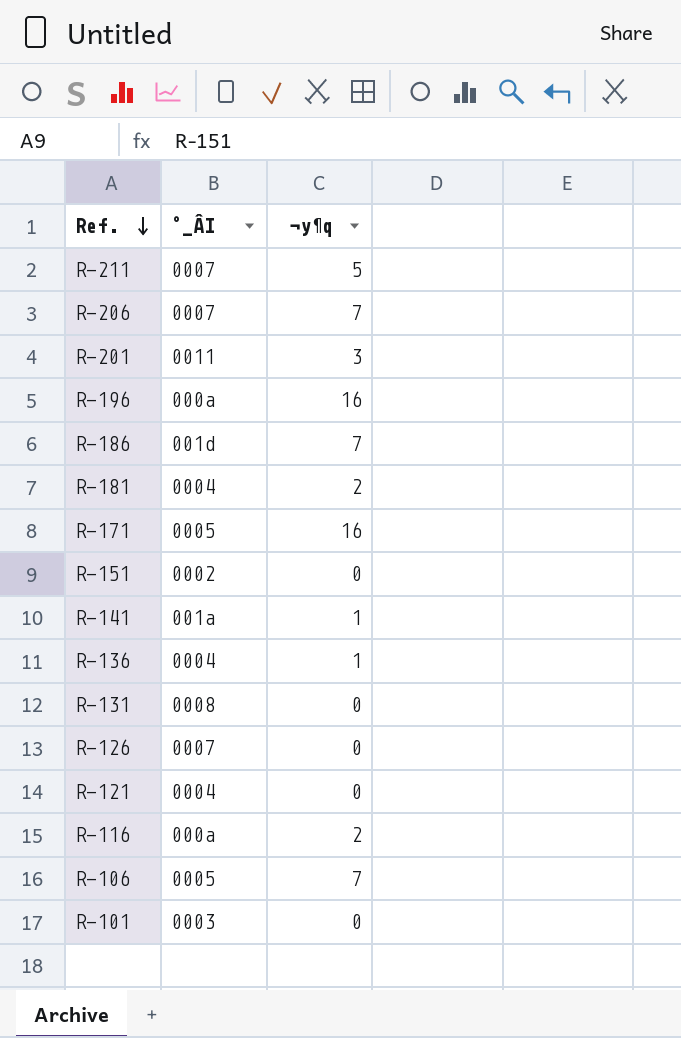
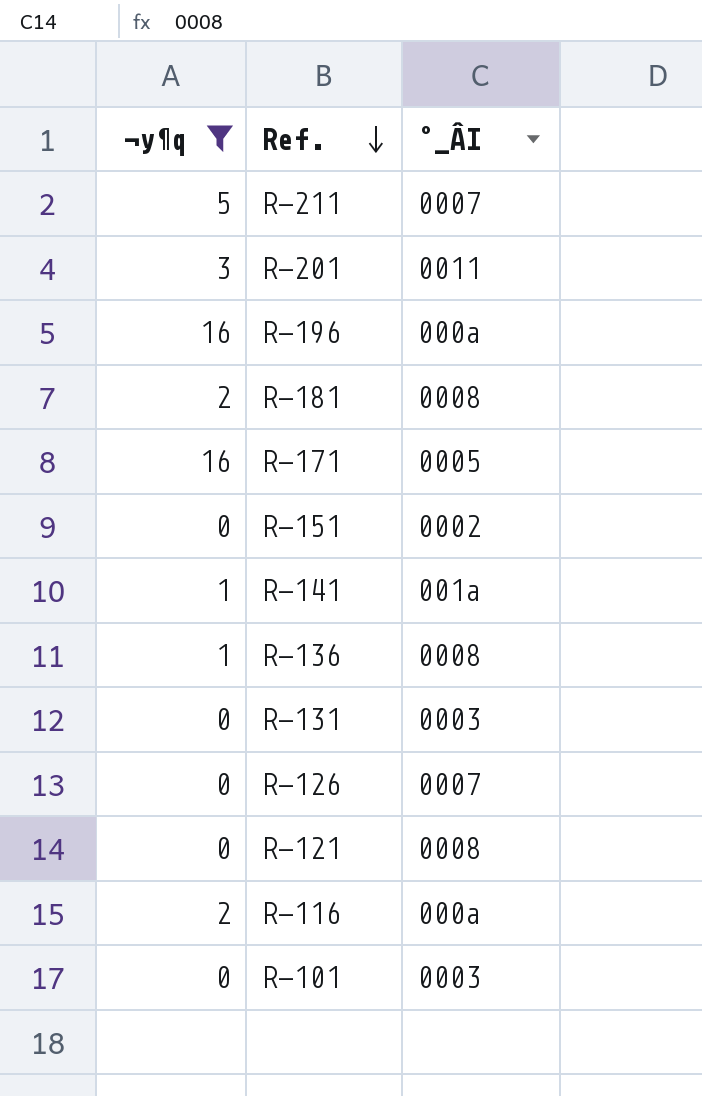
filter: none -> ¬y¶q != 7
column ¬y¶q | position: 3 -> 1
R-181 | °_ÂI: 0004 -> 0008
R-136 | °_ÂI: 0004 -> 0008
R-131 | °_ÂI: 0008 -> 0003
R-121 | °_ÂI: 0004 -> 0008

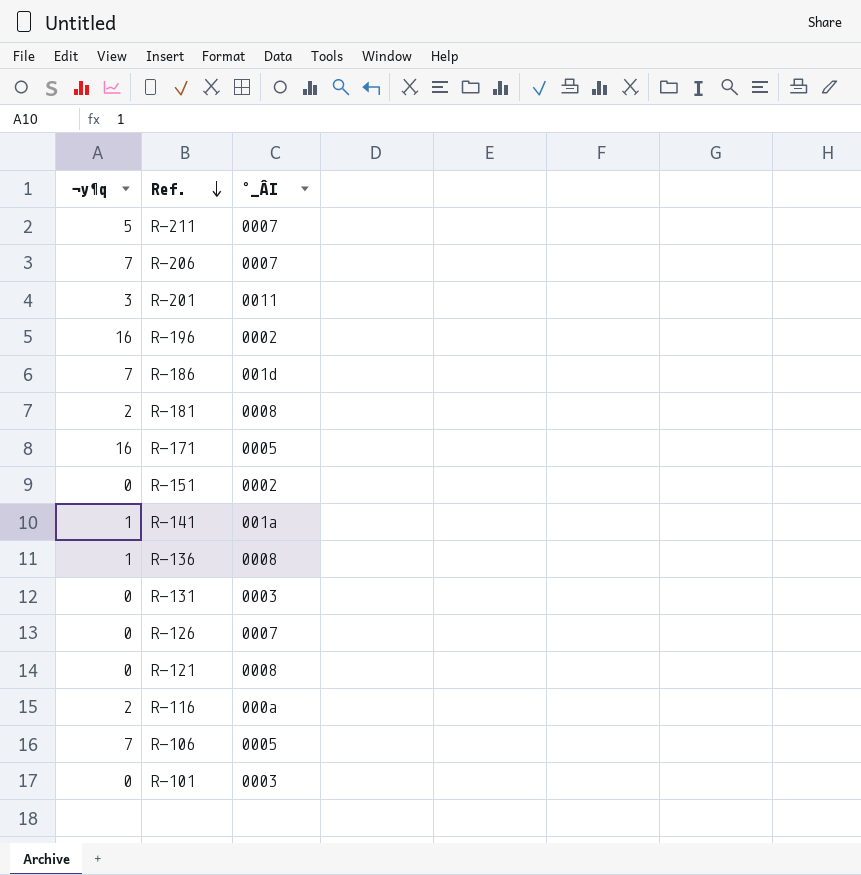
filter: ¬y¶q != 7 -> none
R-196 | °_ÂI: 000a -> 0002

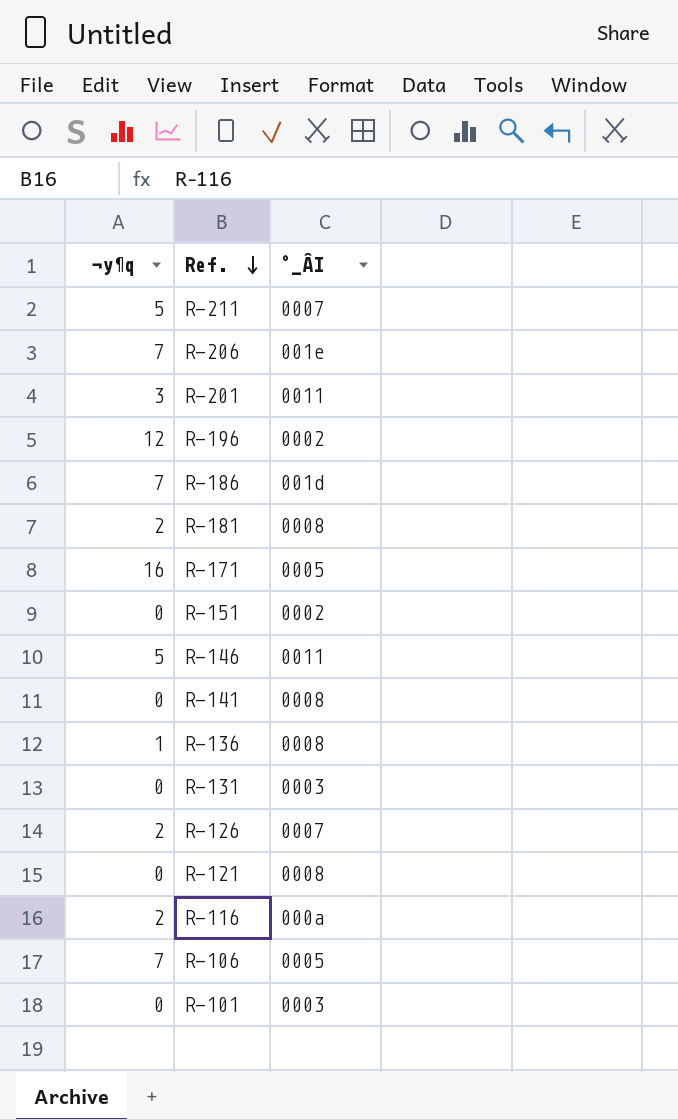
R-206 | °_ÂI: 0007 -> 001e
R-196 | ¬y¶q: 16 -> 12
row R-146: none -> 5 | 0011
R-141 | ¬y¶q: 1 -> 0
R-141 | °_ÂI: 001a -> 0008
R-126 | ¬y¶q: 0 -> 2

